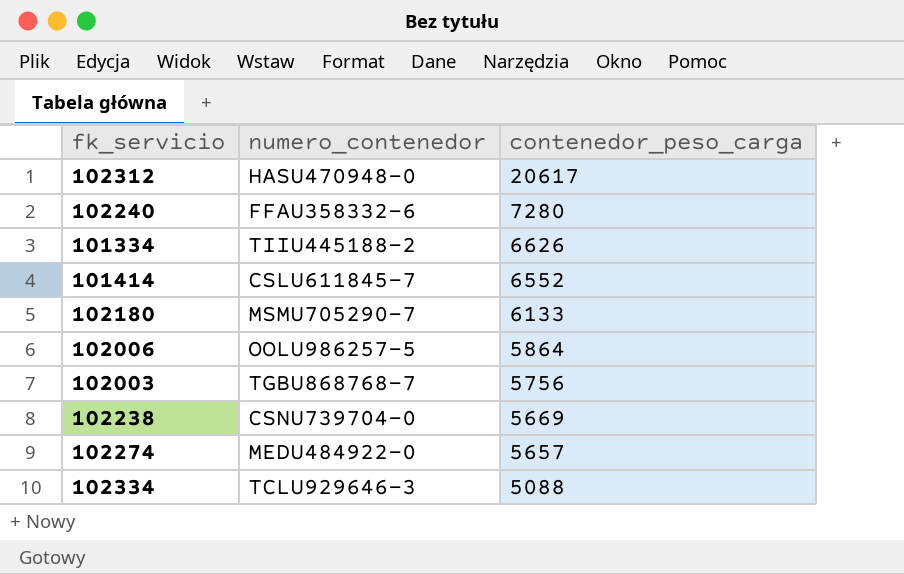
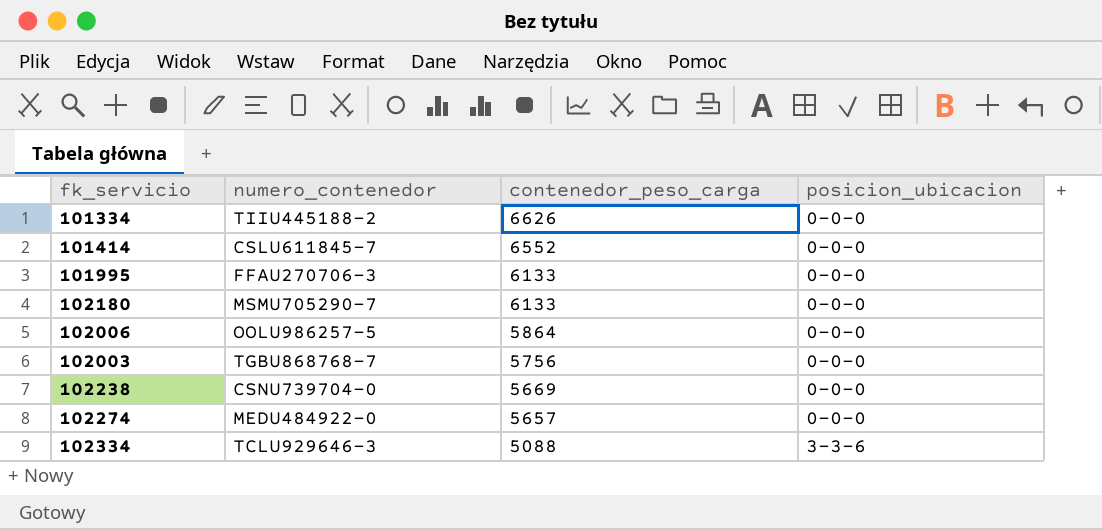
column posicion_ubicacion | position: none -> 4
row 102312: HASU470948-0 | 20617 -> none
row 102240: FFAU358332-6 | 7280 -> none
row 101995: none -> FFAU270706-3 | 6133 | 0-0-0

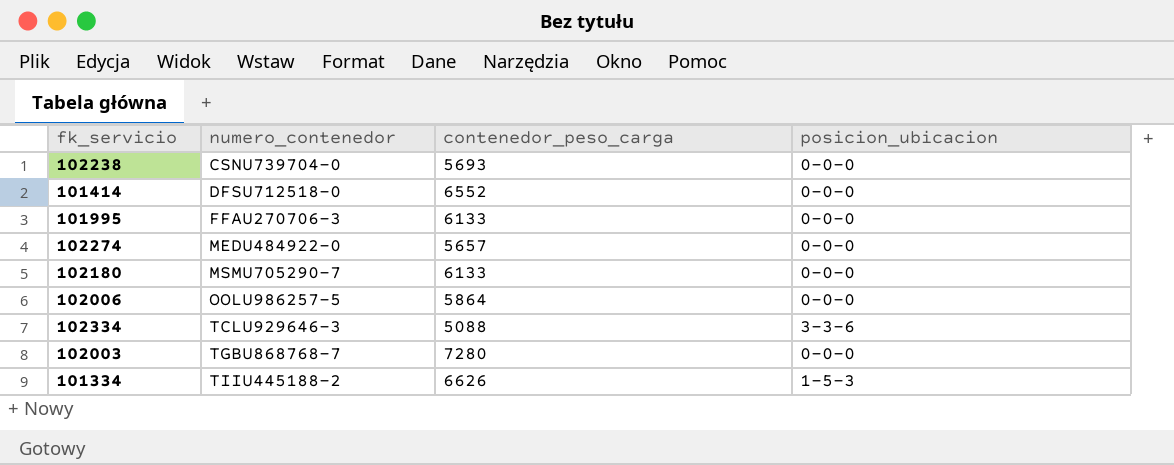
row order: contenedor_peso_carga descending -> numero_contenedor ascending
102238 | contenedor_peso_carga: 5669 -> 5693
101414 | numero_contenedor: CSLU611845-7 -> DFSU712518-0
102003 | contenedor_peso_carga: 5756 -> 7280
101334 | posicion_ubicacion: 0-0-0 -> 1-5-3

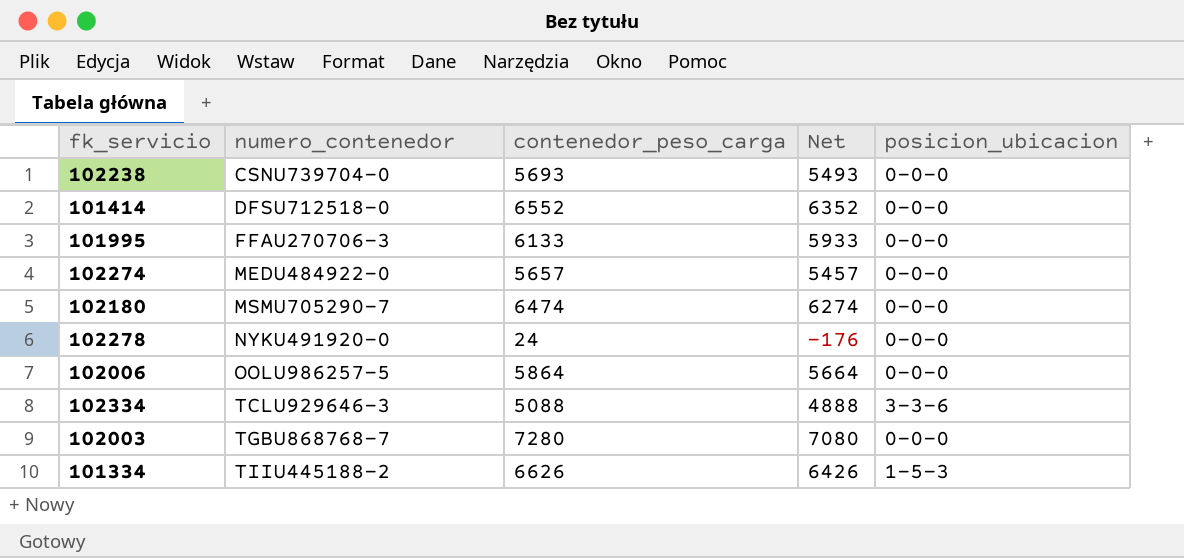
column Net | formula: none -> [contenedor_peso_carga] - 200
102180 | contenedor_peso_carga: 6133 -> 6474
row 102278: none -> NYKU491920-0 | 24 | -176 | 0-0-0

